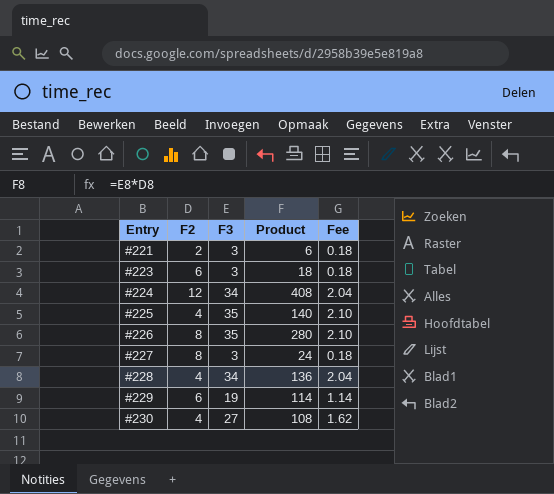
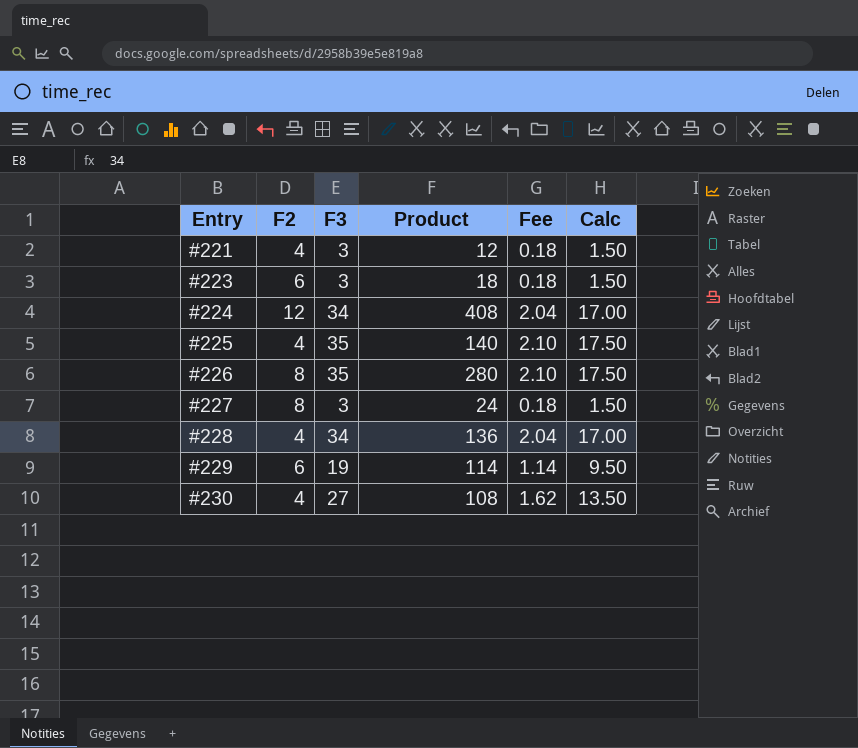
column Calc | formula: none -> [F3] * 0.5
#221 | F2: 2 -> 4
#221 | Product: 6 -> 12

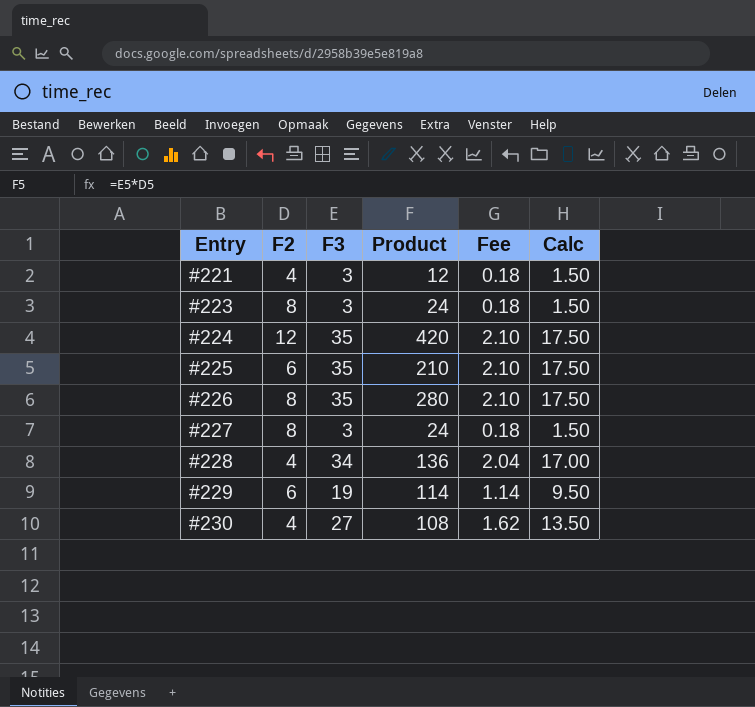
#223 | F2: 6 -> 8
#223 | Product: 18 -> 24
#224 | F3: 34 -> 35
#224 | Product: 408 -> 420
#224 | Fee: 2.04 -> 2.10
#224 | Calc: 17.00 -> 17.50
#225 | F2: 4 -> 6
#225 | Product: 140 -> 210

